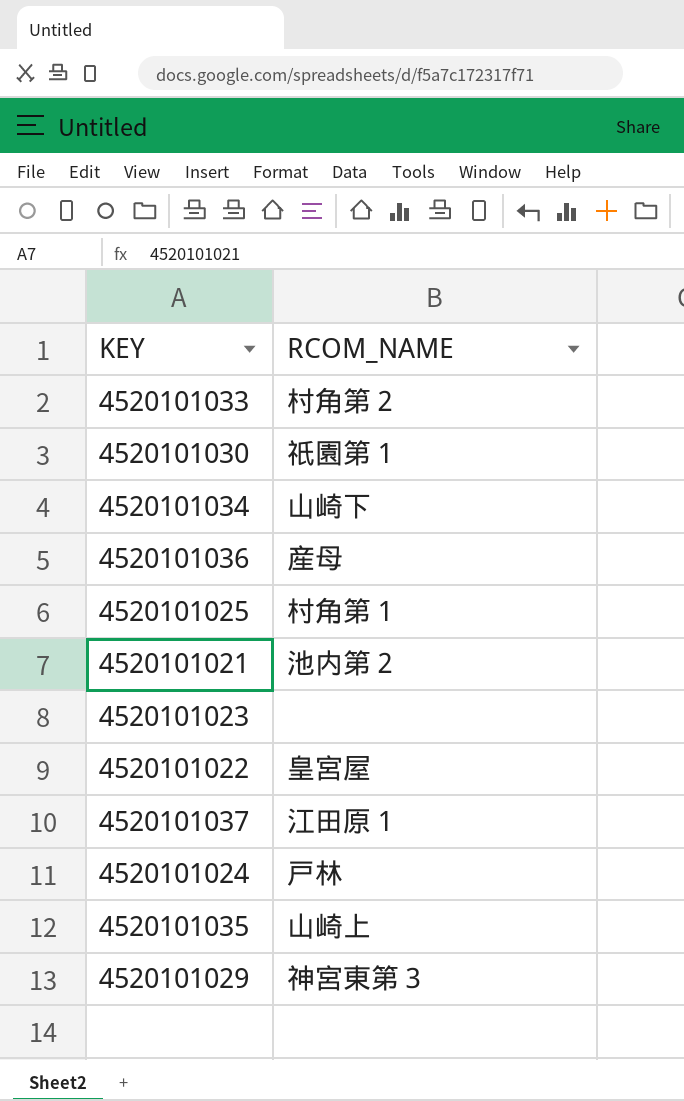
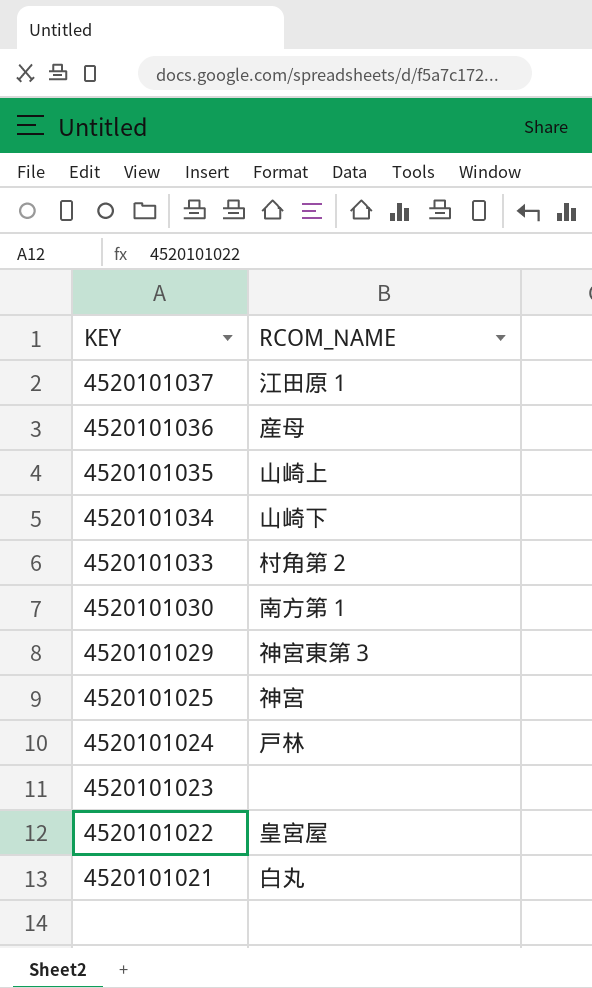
row order: none -> KEY descending
4520101030 | RCOM_NAME: 祇園第１ -> 南方第１
4520101025 | RCOM_NAME: 村角第１ -> 神宮
4520101021 | RCOM_NAME: 池内第２ -> 白丸

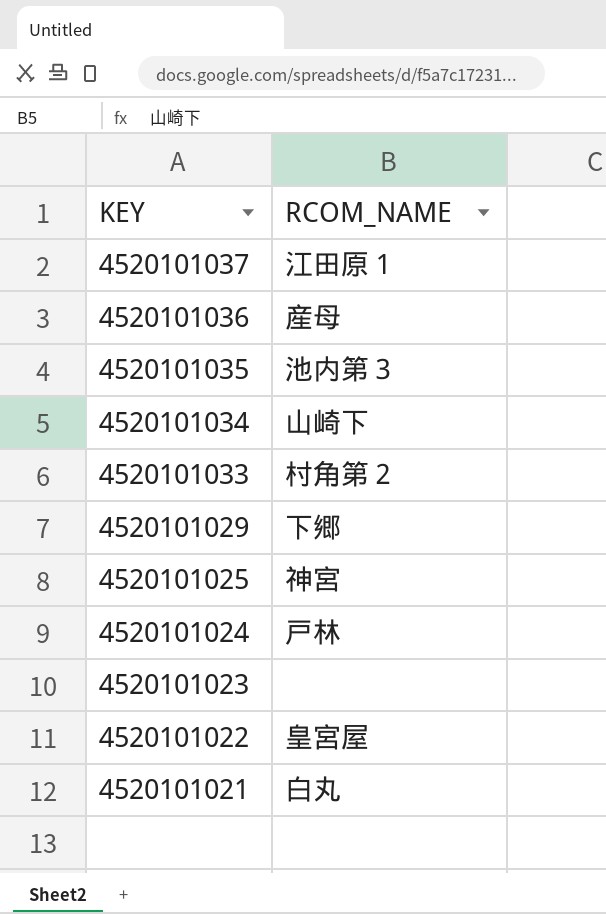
row 4520101030: 南方第１ -> none
4520101035 | RCOM_NAME: 山崎上 -> 池内第３
4520101029 | RCOM_NAME: 神宮東第３ -> 下郷

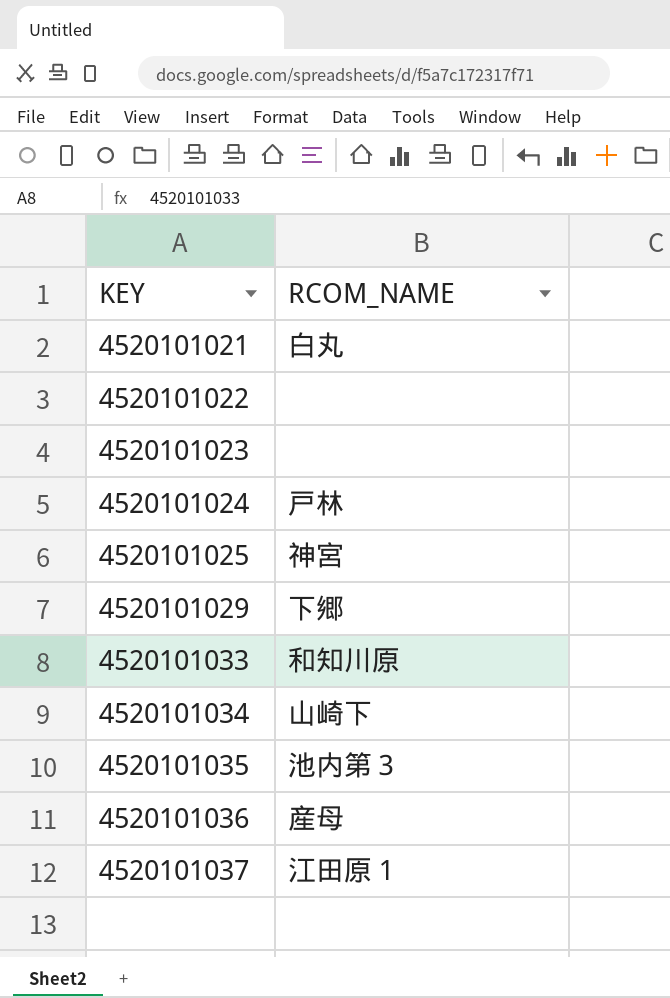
row order: KEY descending -> KEY ascending
4520101022 | RCOM_NAME: 皇宮屋 -> none
4520101033 | RCOM_NAME: 村角第２ -> 和知川原

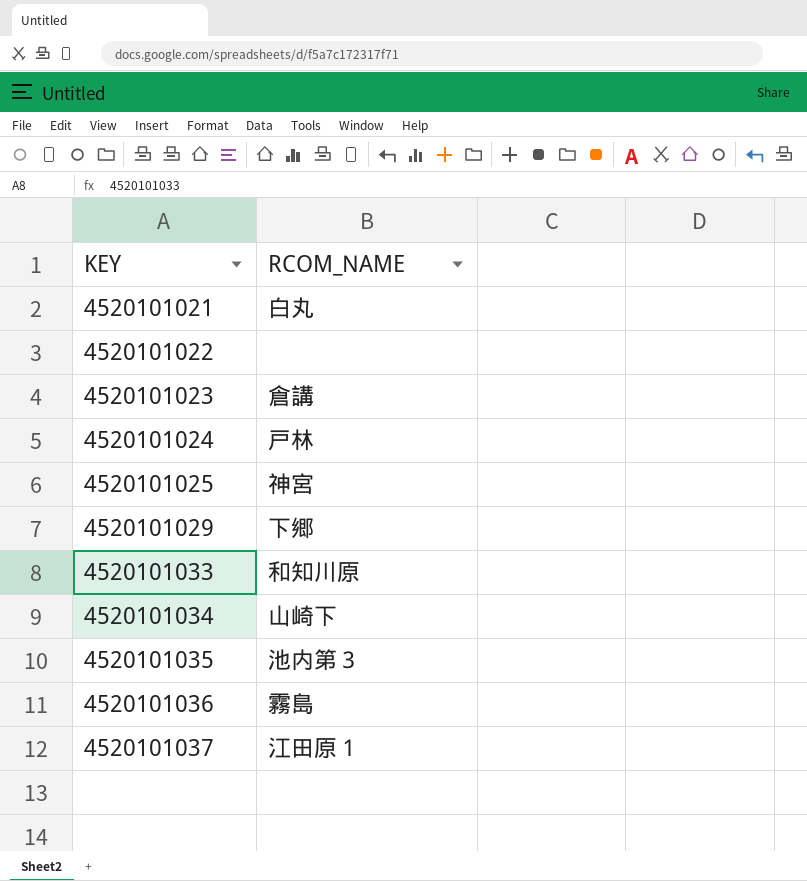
4520101023 | RCOM_NAME: none -> 倉講
4520101036 | RCOM_NAME: 産母 -> 霧島

